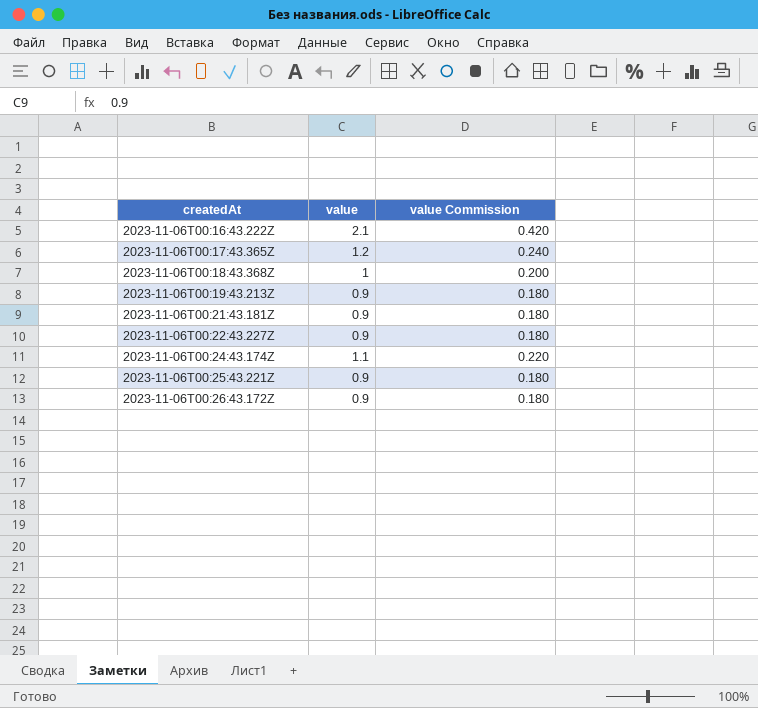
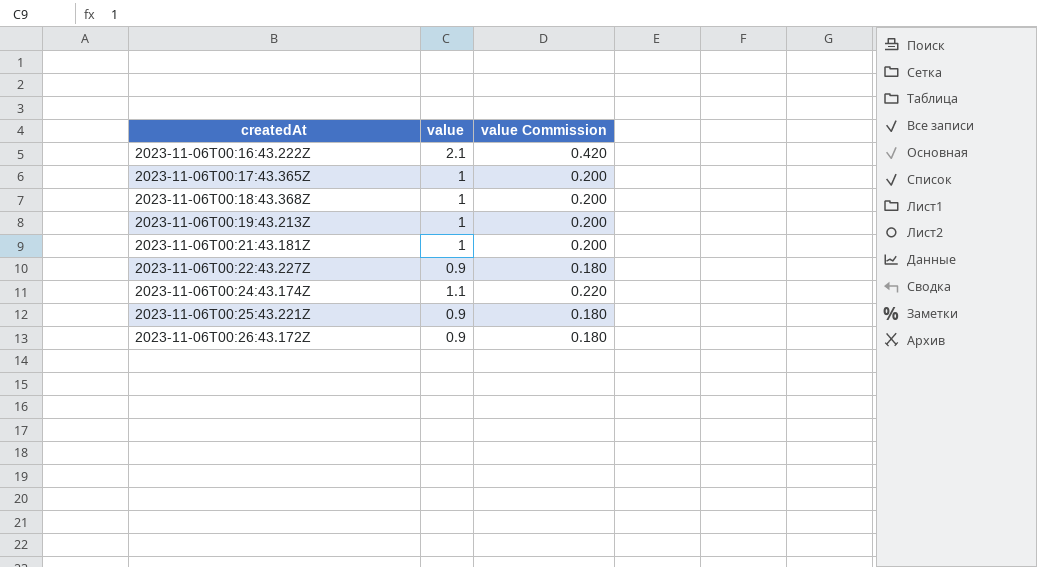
2023-11-06T00:17:43.365Z | value: 1.2 -> 1
2023-11-06T00:17:43.365Z | value Commission: 0.240 -> 0.200
2023-11-06T00:19:43.213Z | value: 0.9 -> 1
2023-11-06T00:19:43.213Z | value Commission: 0.180 -> 0.200
2023-11-06T00:21:43.181Z | value: 0.9 -> 1
2023-11-06T00:21:43.181Z | value Commission: 0.180 -> 0.200

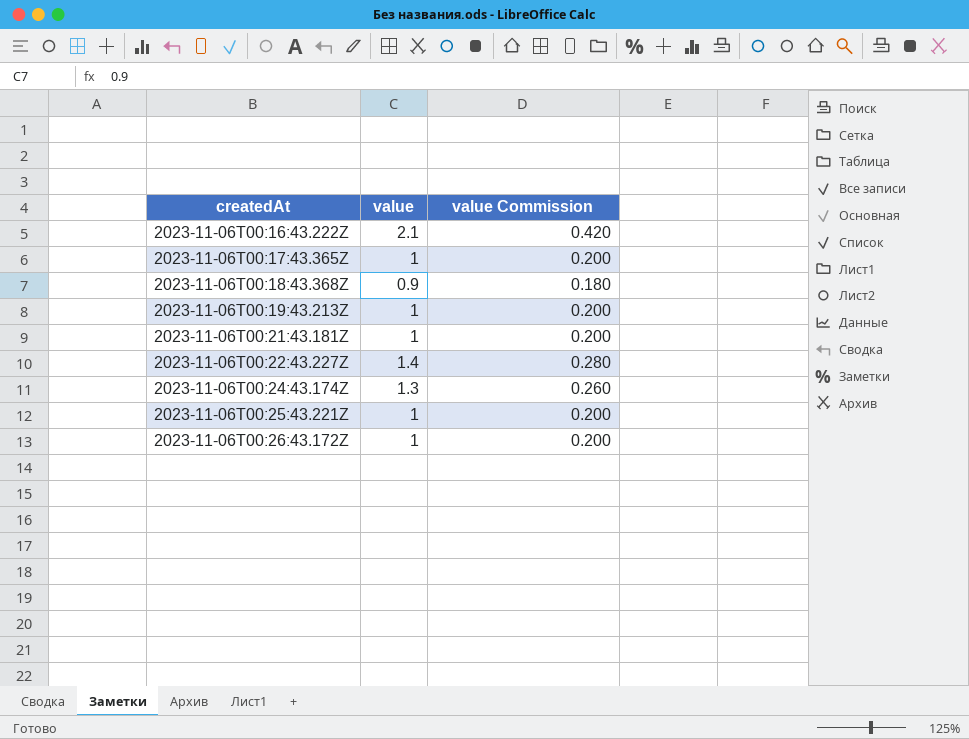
2023-11-06T00:18:43.368Z | value: 1 -> 0.9
2023-11-06T00:18:43.368Z | value Commission: 0.200 -> 0.180
2023-11-06T00:22:43.227Z | value: 0.9 -> 1.4
2023-11-06T00:22:43.227Z | value Commission: 0.180 -> 0.280
2023-11-06T00:24:43.174Z | value: 1.1 -> 1.3
2023-11-06T00:24:43.174Z | value Commission: 0.220 -> 0.260
2023-11-06T00:25:43.221Z | value: 0.9 -> 1
2023-11-06T00:25:43.221Z | value Commission: 0.180 -> 0.200
2023-11-06T00:26:43.172Z | value: 0.9 -> 1
2023-11-06T00:26:43.172Z | value Commission: 0.180 -> 0.200

